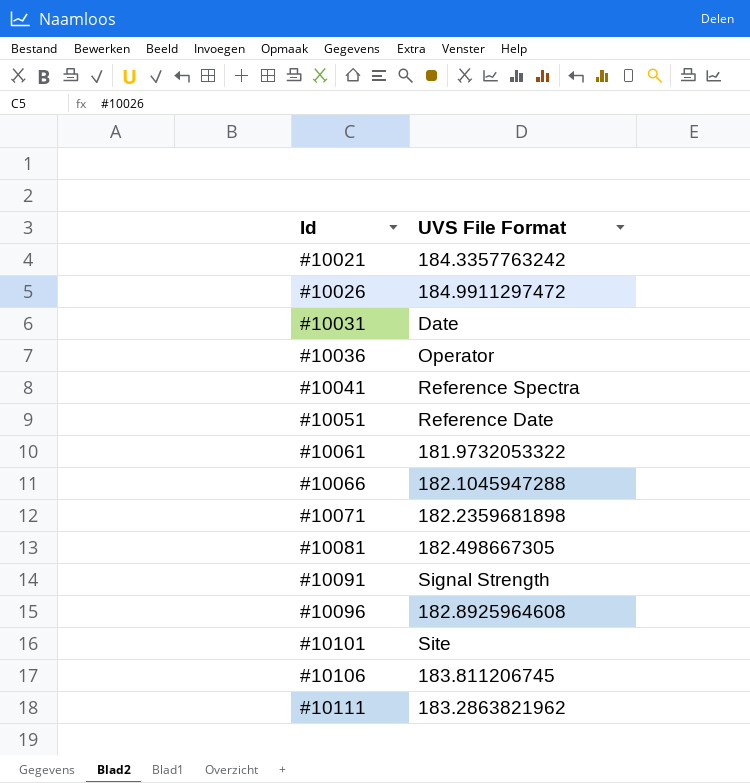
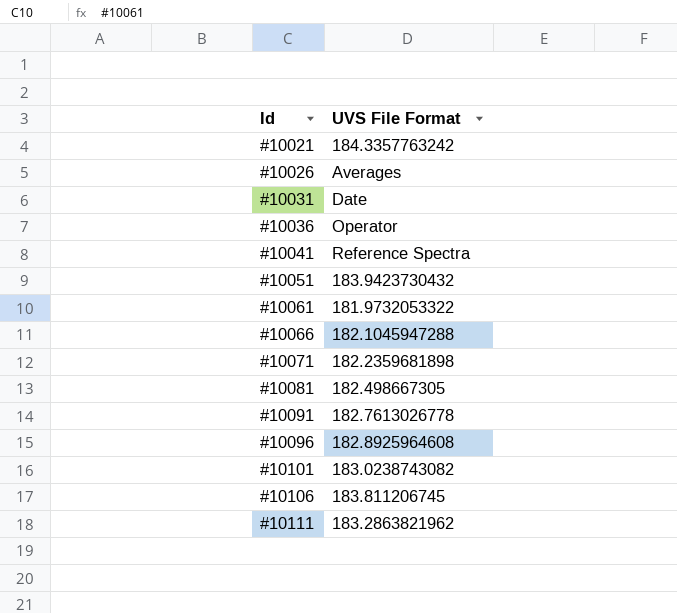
#10026 | UVS File Format: 184.9911297472 -> Averages
#10051 | UVS File Format: Reference Date -> 183.9423730432
#10091 | UVS File Format: Signal Strength -> 182.7613026778
#10101 | UVS File Format: Site -> 183.0238743082

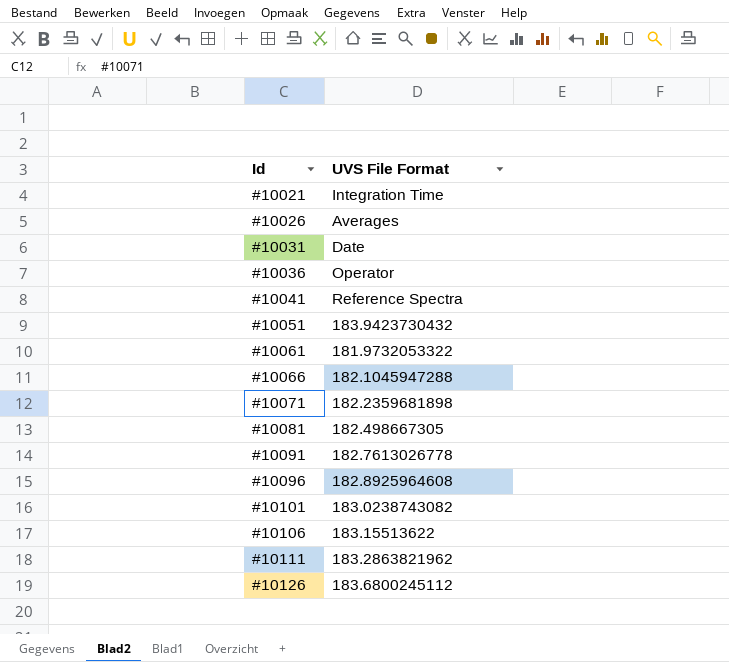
#10021 | UVS File Format: 184.3357763242 -> Integration Time
#10106 | UVS File Format: 183.811206745 -> 183.15513622
row #10126: none -> 183.6800245112

